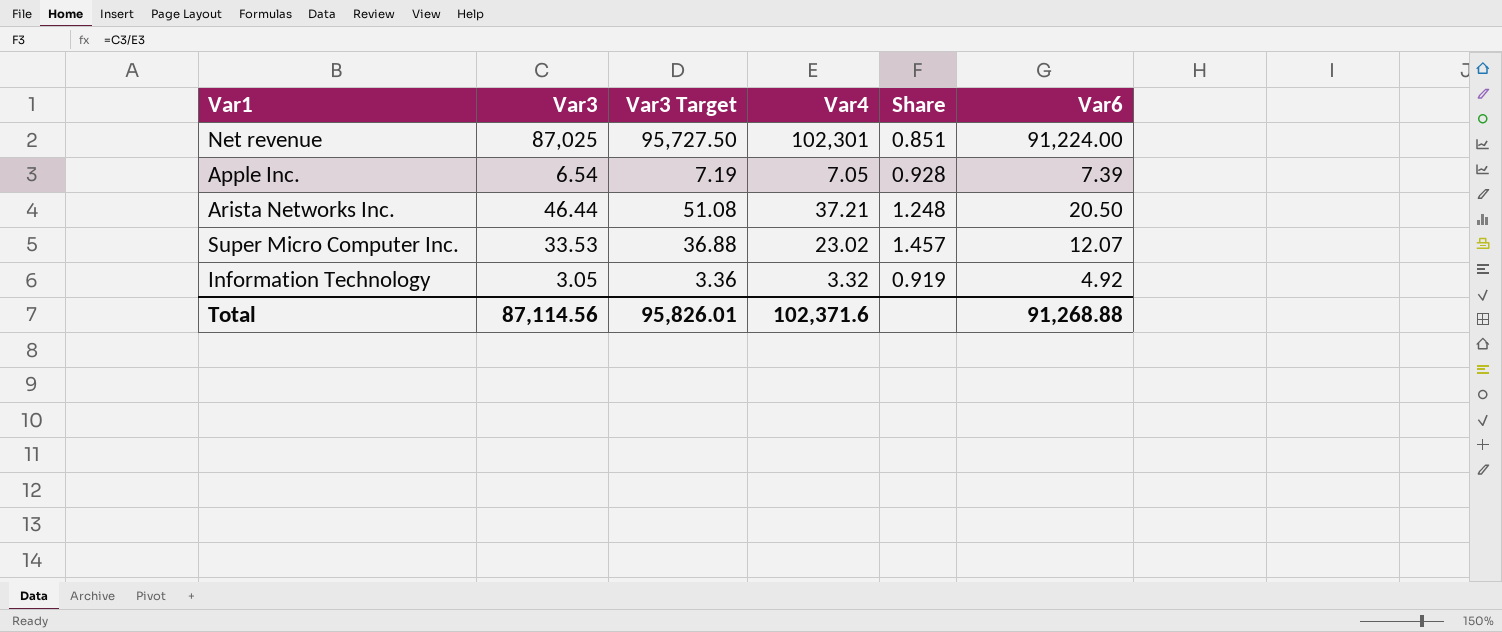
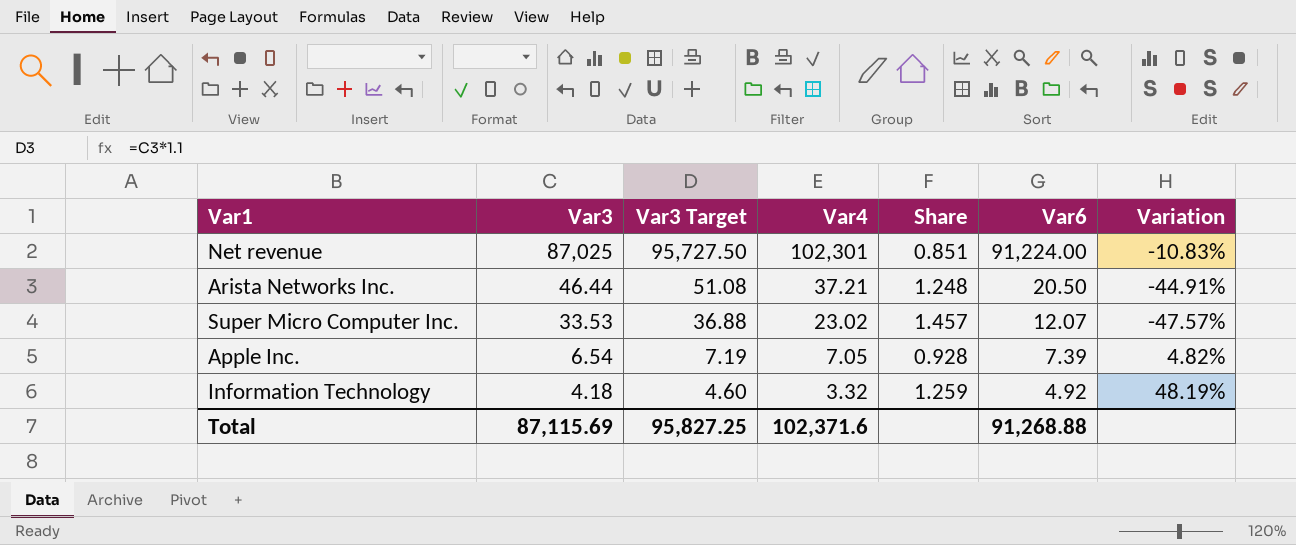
row order: none -> Var3 descending
column Variation | formula: none -> ([Var6] - [Var4]) / [Var4]
Information Technology | Var3: 3.05 -> 4.18
Information Technology | Var3 Target: 3.36 -> 4.60
Information Technology | Share: 0.919 -> 1.259
Total | Var3: 87,114.56 -> 87,115.69
Total | Var3 Target: 95,826.01 -> 95,827.25

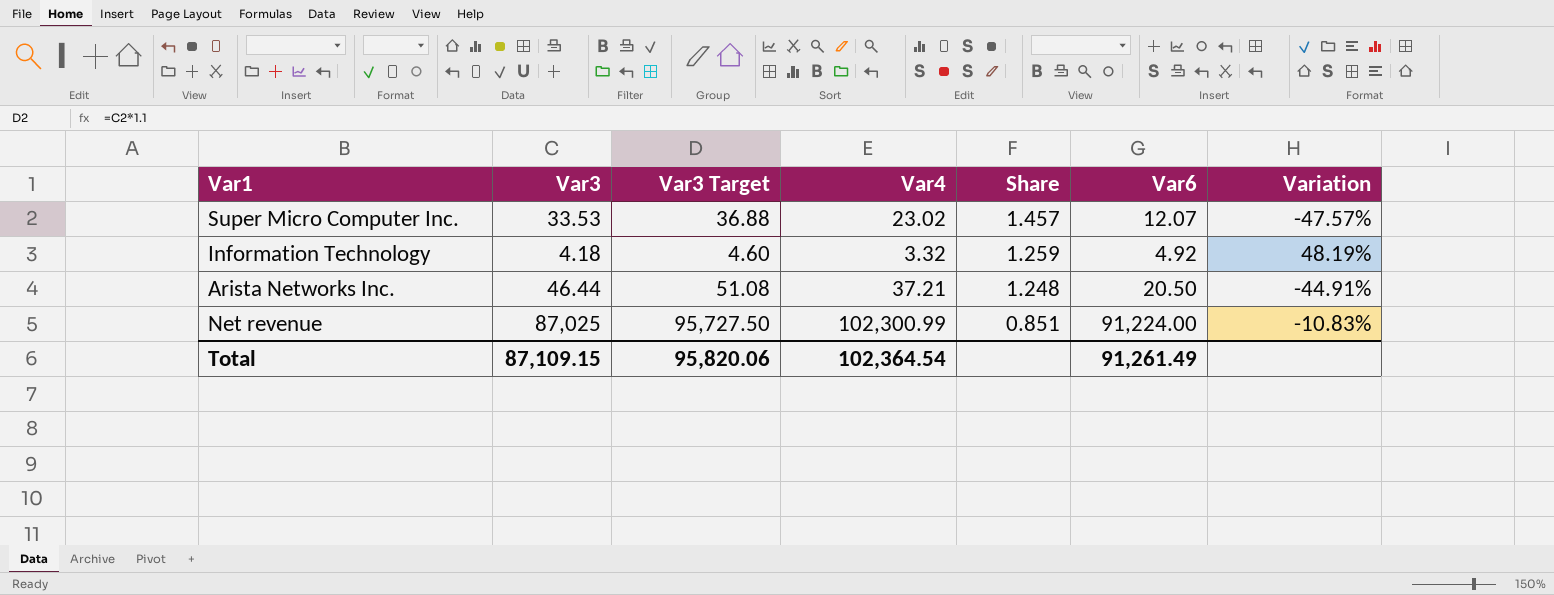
row order: Var3 descending -> Share descending
row Apple Inc.: 6.54 | 7.19 | 7.05 | 0.928 | 7.39 | 4.82% -> none
Net revenue | Var4: 102,301 -> 102,300.99
Total | Var3: 87,115.69 -> 87,109.15
Total | Var3 Target: 95,827.25 -> 95,820.06
Total | Var4: 102,371.6 -> 102,364.54
Total | Var6: 91,268.88 -> 91,261.49

